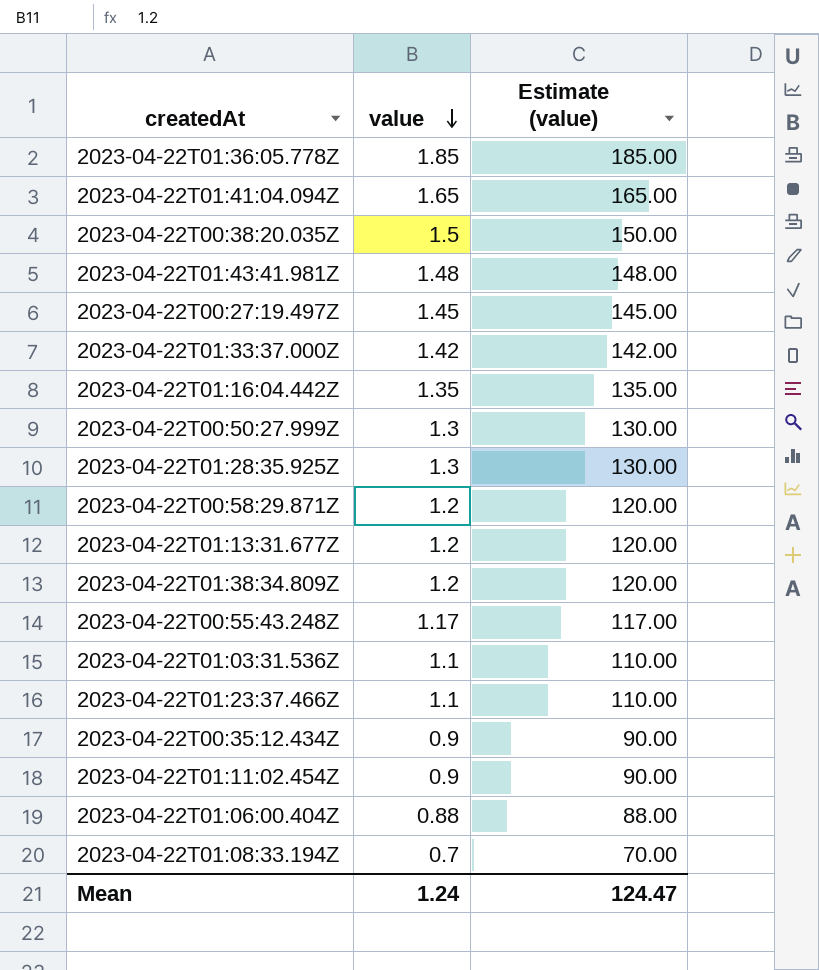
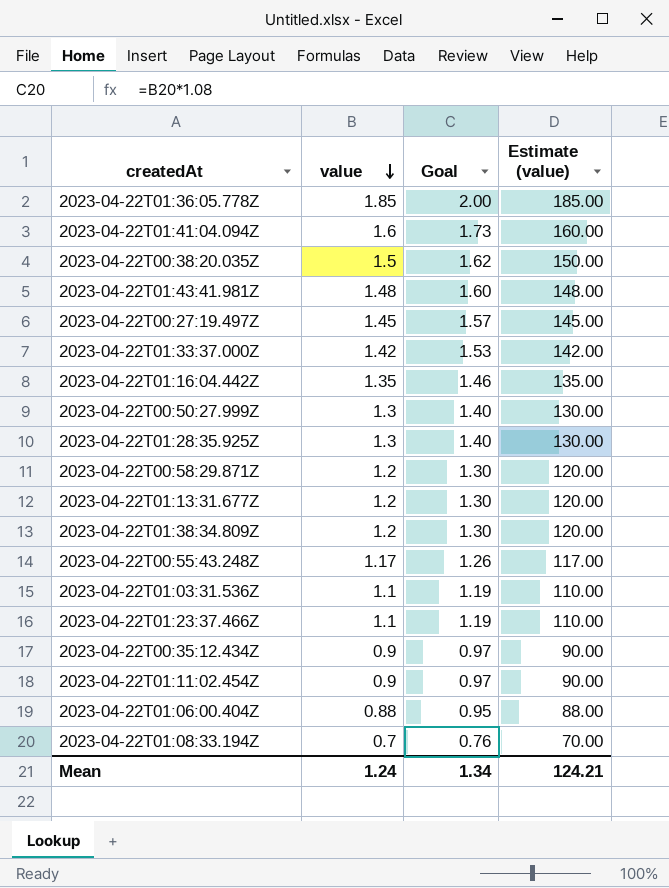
column Goal | formula: none -> [value] * 1.08
2023-04-22T01:41:04.094Z | value: 1.65 -> 1.6
2023-04-22T01:41:04.094Z | Estimate (value): 165.00 -> 160.00
Mean | Estimate (value): 124.47 -> 124.21

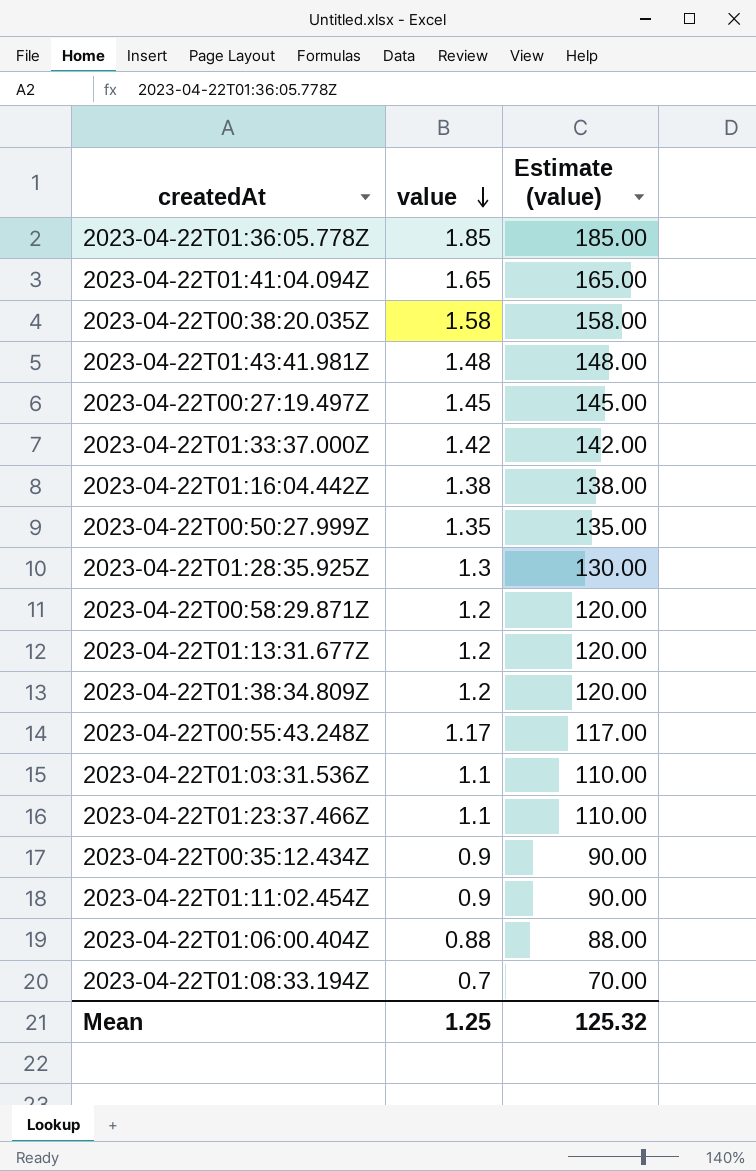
column Goal | formula: [value] * 1.08 -> none
2023-04-22T01:41:04.094Z | value: 1.6 -> 1.65
2023-04-22T01:41:04.094Z | Estimate (value): 160.00 -> 165.00
2023-04-22T00:38:20.035Z | value: 1.5 -> 1.58
2023-04-22T00:38:20.035Z | Estimate (value): 150.00 -> 158.00
2023-04-22T01:16:04.442Z | value: 1.35 -> 1.38
2023-04-22T01:16:04.442Z | Estimate (value): 135.00 -> 138.00
2023-04-22T00:50:27.999Z | value: 1.3 -> 1.35
2023-04-22T00:50:27.999Z | Estimate (value): 130.00 -> 135.00
Mean | value: 1.24 -> 1.25
Mean | Estimate (value): 124.21 -> 125.32

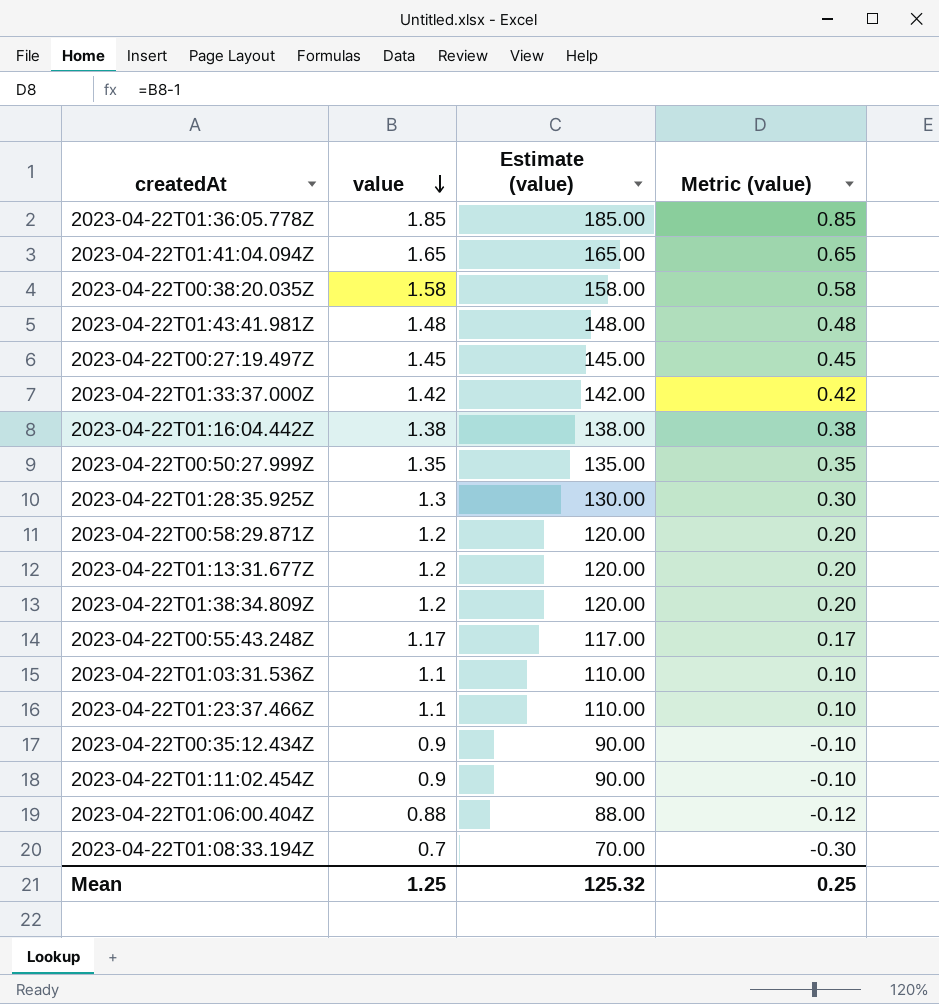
column Metric (value) | formula: none -> [value] - 1

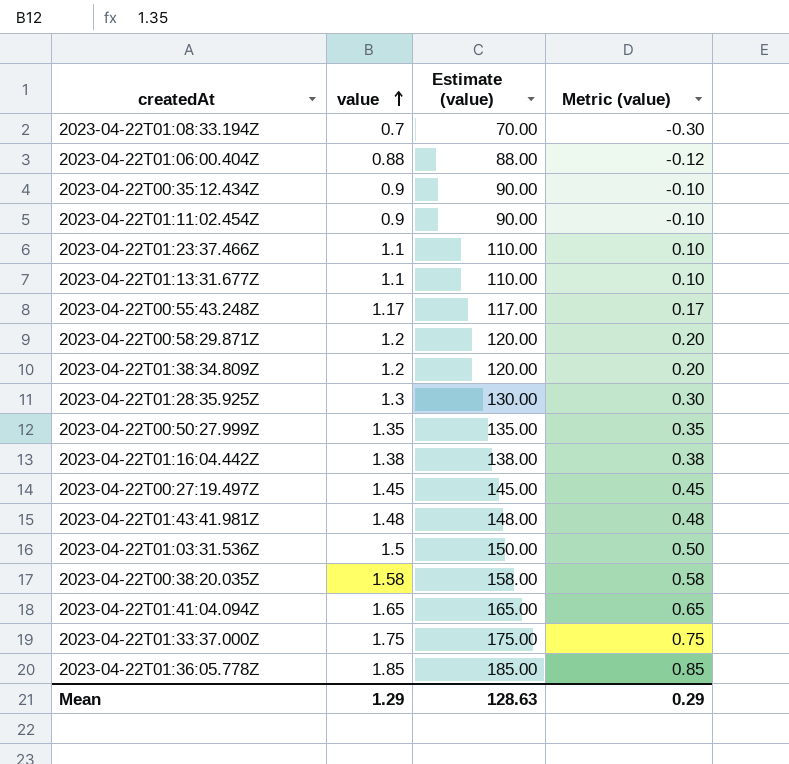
row order: value descending -> value ascending
2023-04-22T01:13:31.677Z | value: 1.2 -> 1.1
2023-04-22T01:13:31.677Z | Estimate (value): 120.00 -> 110.00
2023-04-22T01:13:31.677Z | Metric (value): 0.20 -> 0.10
2023-04-22T01:03:31.536Z | value: 1.1 -> 1.5
2023-04-22T01:03:31.536Z | Estimate (value): 110.00 -> 150.00
2023-04-22T01:03:31.536Z | Metric (value): 0.10 -> 0.50
2023-04-22T01:33:37.000Z | value: 1.42 -> 1.75
2023-04-22T01:33:37.000Z | Estimate (value): 142.00 -> 175.00
2023-04-22T01:33:37.000Z | Metric (value): 0.42 -> 0.75
Mean | value: 1.25 -> 1.29
Mean | Estimate (value): 125.32 -> 128.63
Mean | Metric (value): 0.25 -> 0.29

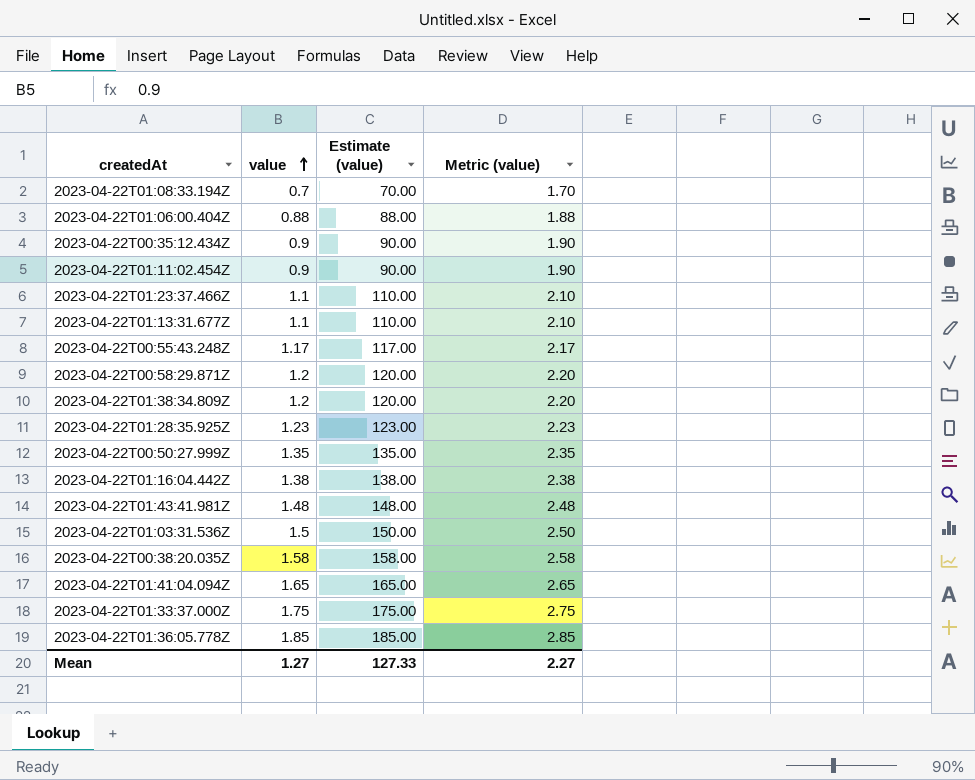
column Metric (value) | formula: [value] - 1 -> [value] + 1
row 2023-04-22T00:27:19.497Z: 1.45 | 145.00 | 0.45 -> none
2023-04-22T01:28:35.925Z | value: 1.3 -> 1.23
2023-04-22T01:28:35.925Z | Estimate (value): 130.00 -> 123.00
Mean | value: 1.29 -> 1.27
Mean | Estimate (value): 128.63 -> 127.33
Mean | Metric (value): 0.29 -> 2.27

